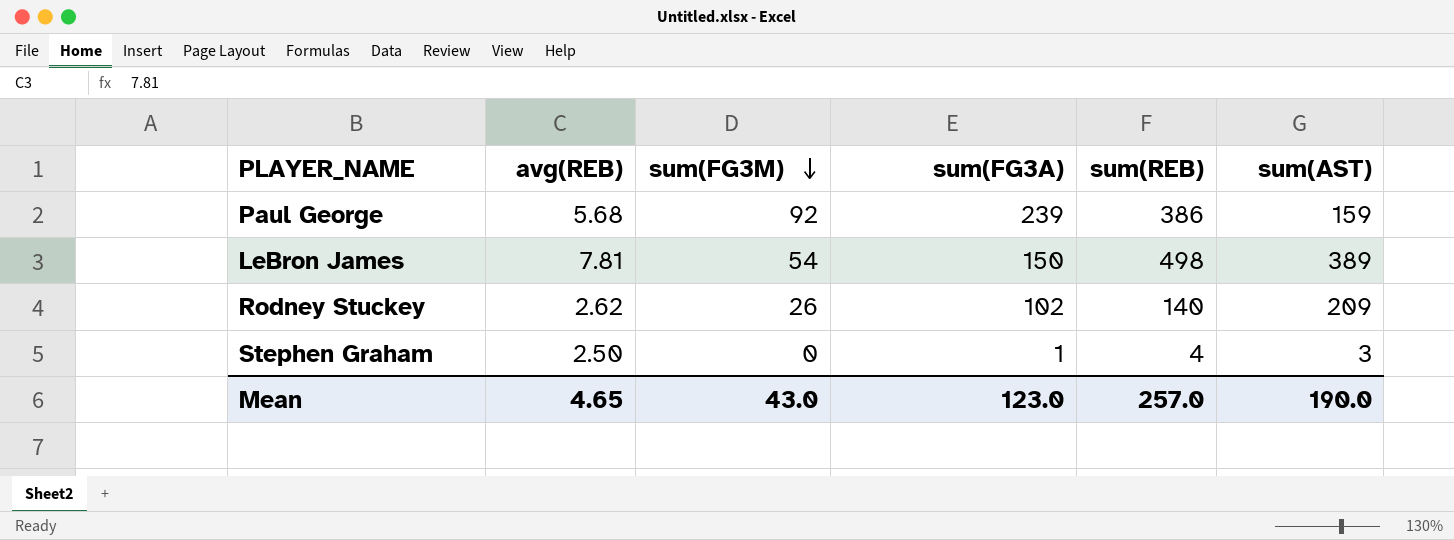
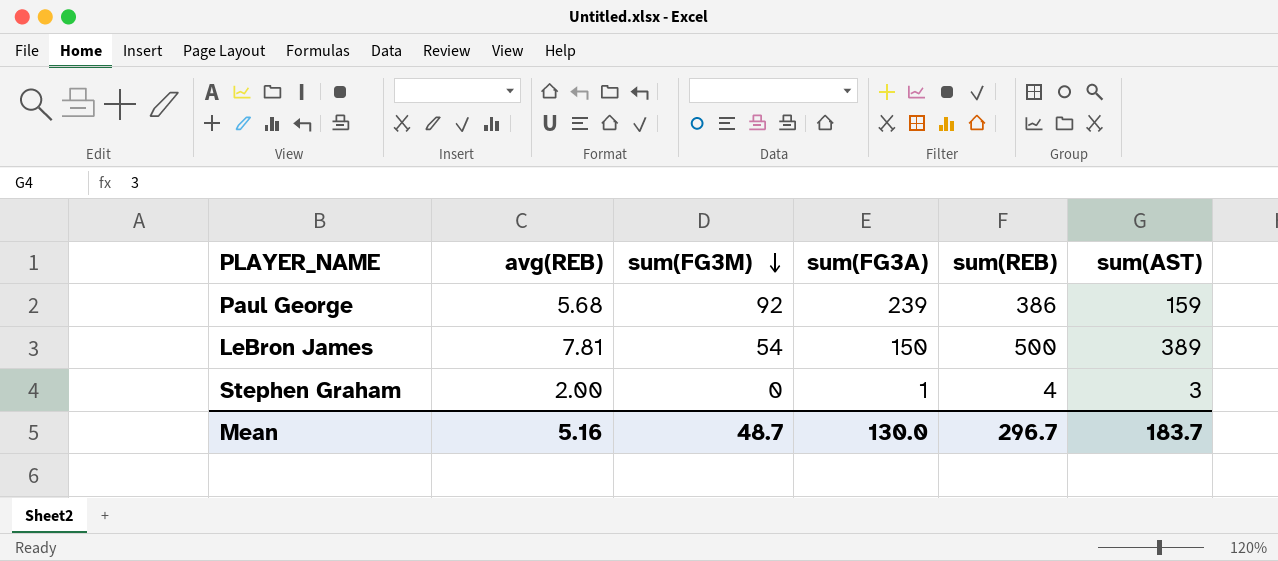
row Rodney Stuckey: 2.62 | 26 | 102 | 140 | 209 -> none
LeBron James | sum(REB): 498 -> 500
Stephen Graham | avg(REB): 2.50 -> 2.00
Mean | avg(REB): 4.65 -> 5.16
Mean | sum(FG3M): 43.0 -> 48.7
Mean | sum(FG3A): 123.0 -> 130.0
Mean | sum(REB): 257.0 -> 296.7
Mean | sum(AST): 190.0 -> 183.7

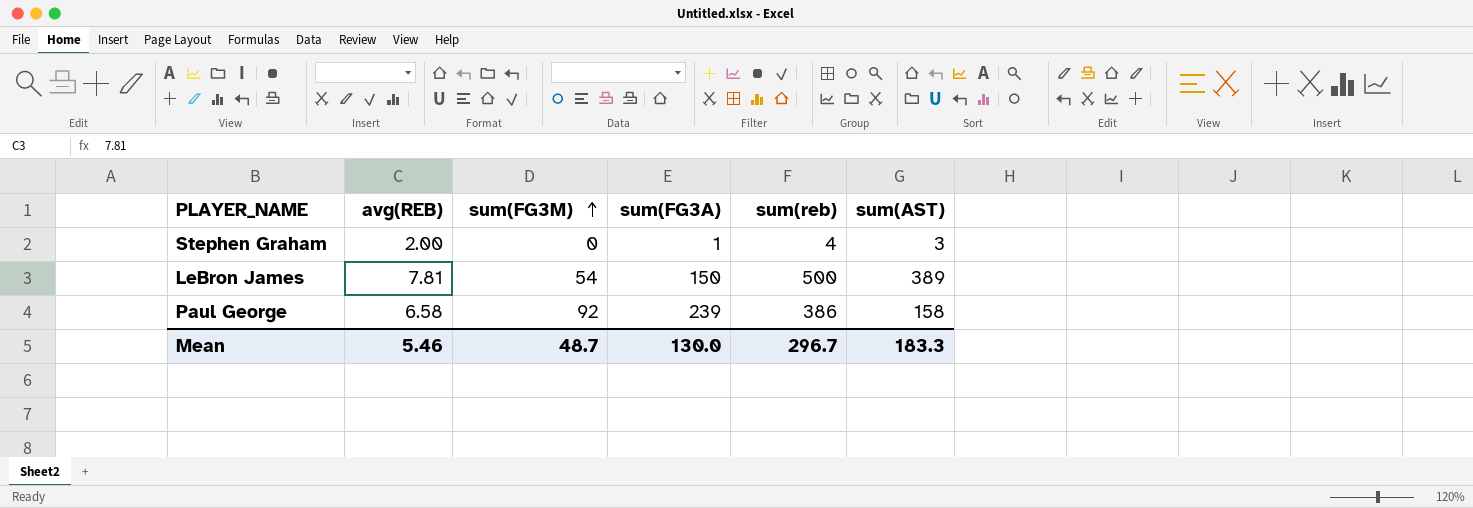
row order: sum(FG3M) descending -> sum(FG3M) ascending
column name: sum(REB) -> sum(reb)
Paul George | avg(REB): 5.68 -> 6.58
Paul George | sum(AST): 159 -> 158
Mean | avg(REB): 5.16 -> 5.46
Mean | sum(AST): 183.7 -> 183.3

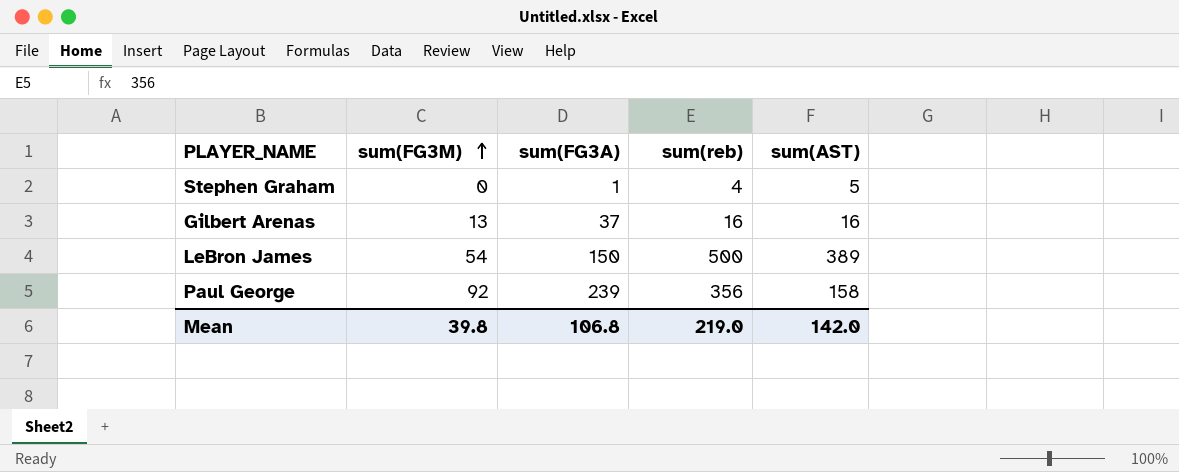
column avg(REB) | position: 2 -> none
Stephen Graham | sum(AST): 3 -> 5
row Gilbert Arenas: none -> 13 | 37 | 16 | 16
Paul George | sum(reb): 386 -> 356
Mean | sum(FG3M): 48.7 -> 39.8
Mean | sum(FG3A): 130.0 -> 106.8
Mean | sum(reb): 296.7 -> 219.0
Mean | sum(AST): 183.3 -> 142.0

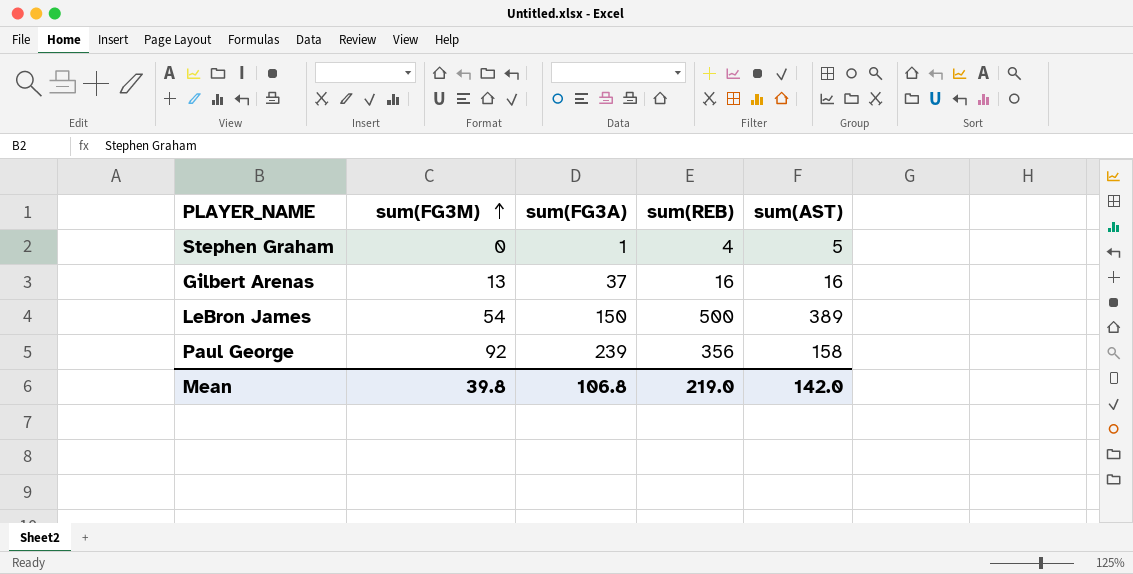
column name: sum(reb) -> sum(REB)

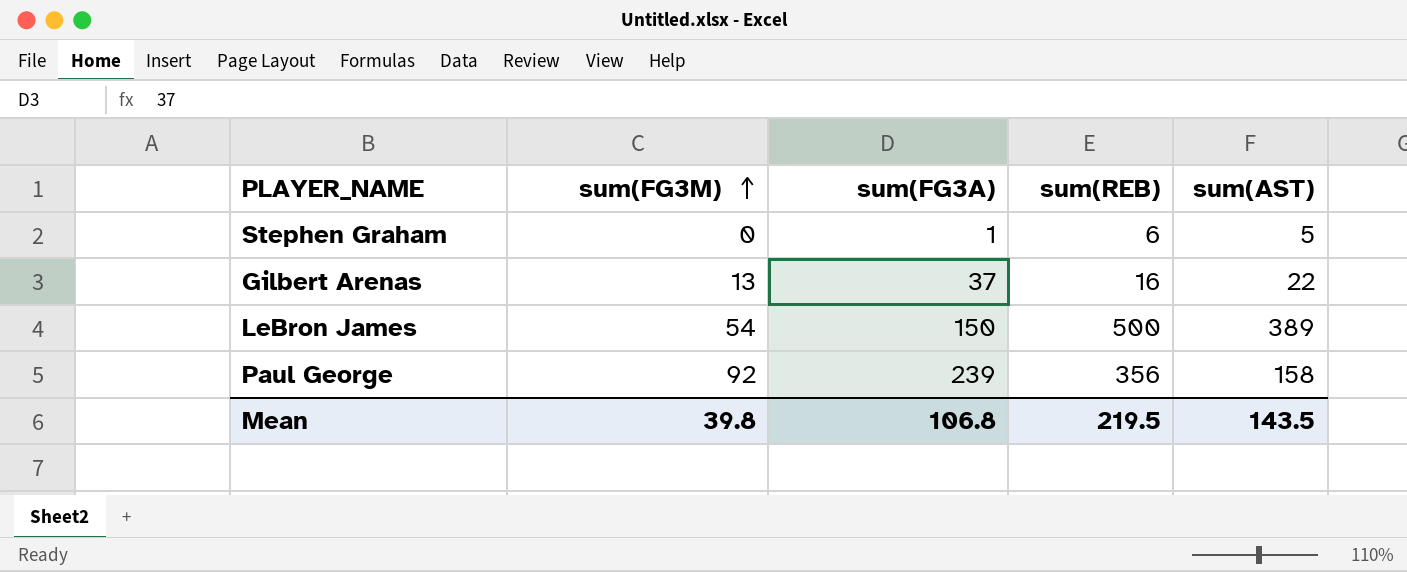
Stephen Graham | sum(REB): 4 -> 6
Gilbert Arenas | sum(AST): 16 -> 22
Mean | sum(REB): 219.0 -> 219.5
Mean | sum(AST): 142.0 -> 143.5

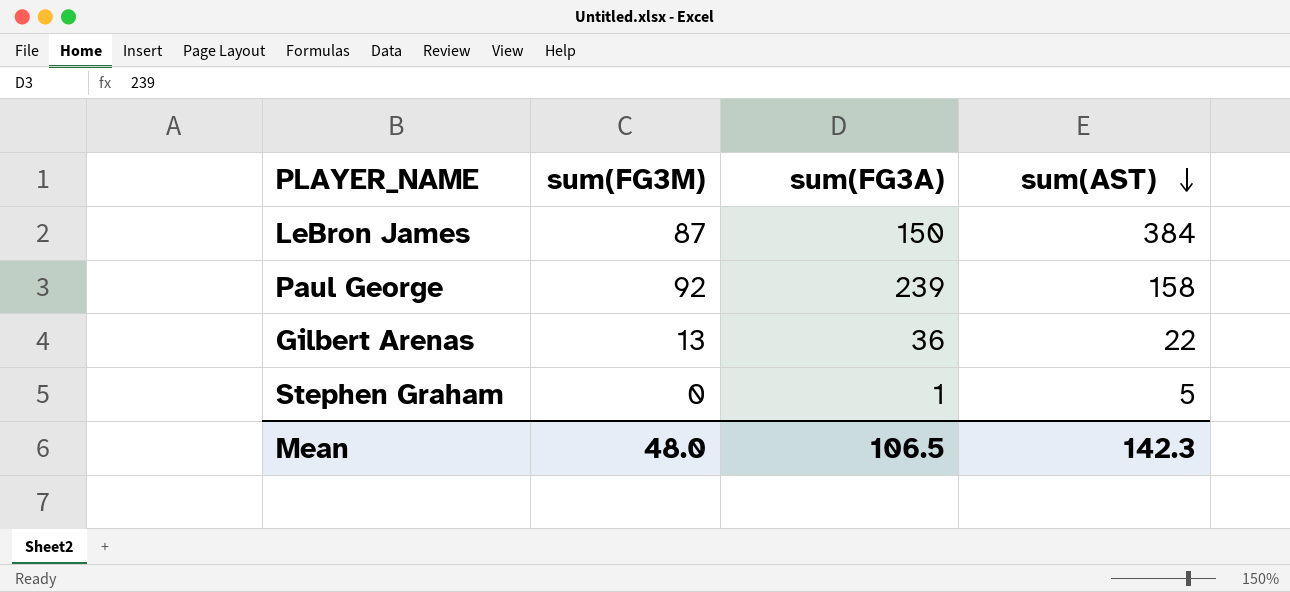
row order: sum(FG3M) ascending -> sum(AST) descending
column sum(REB) | position: 4 -> none
LeBron James | sum(FG3M): 54 -> 87
LeBron James | sum(AST): 389 -> 384
Gilbert Arenas | sum(FG3A): 37 -> 36
Mean | sum(FG3M): 39.8 -> 48.0
Mean | sum(FG3A): 106.8 -> 106.5
Mean | sum(AST): 143.5 -> 142.3

